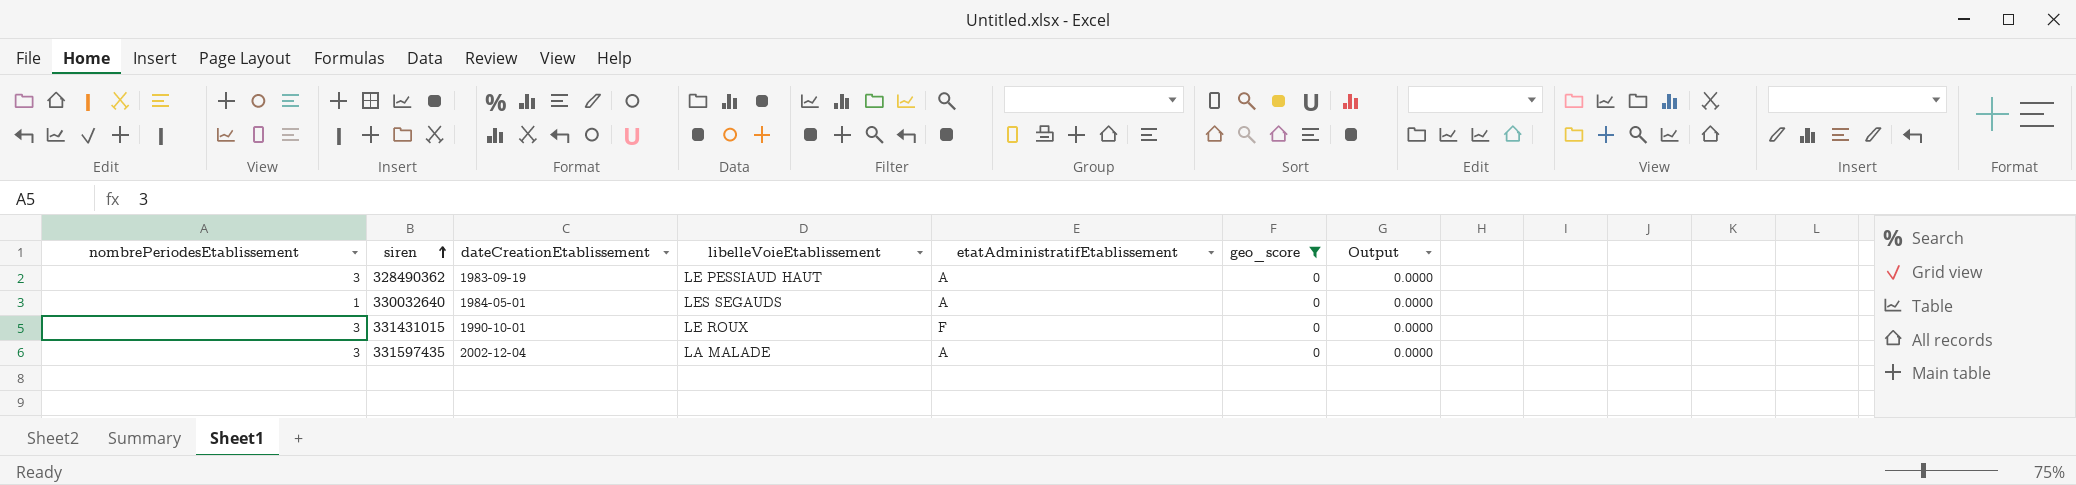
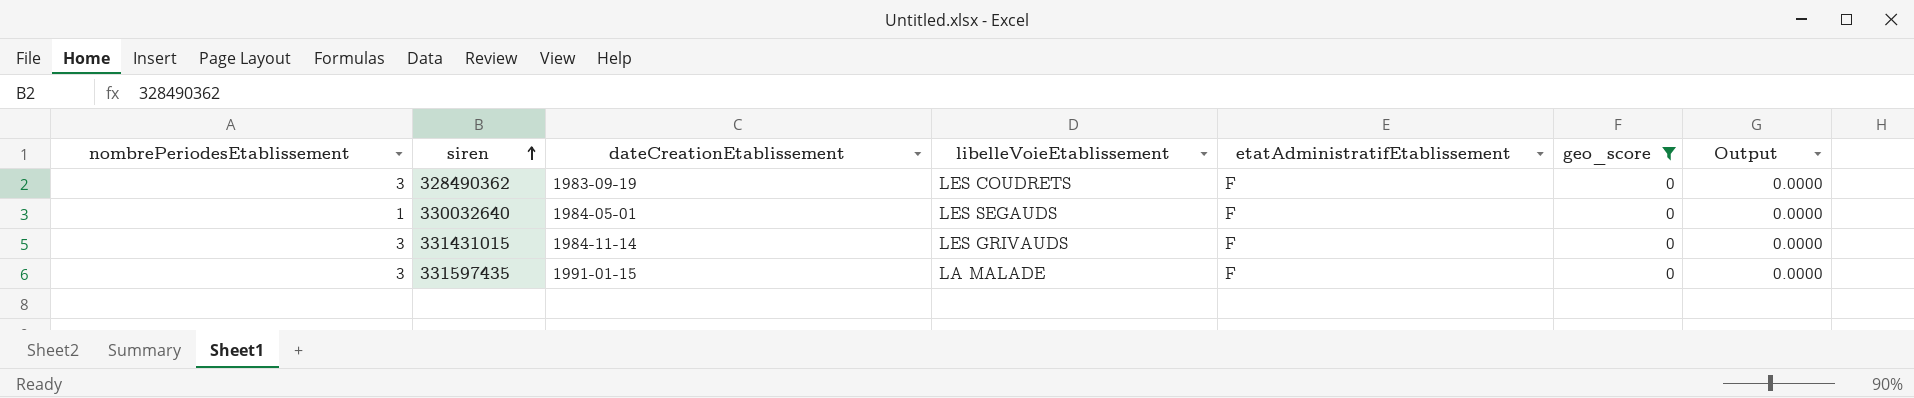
328490362 | libelleVoieEtablissement: LE PESSIAUD HAUT -> LES COUDRETS
328490362 | etatAdministratifEtablissement: A -> F
330032640 | etatAdministratifEtablissement: A -> F
331431015 | dateCreationEtablissement: 1990-10-01 -> 1984-11-14
331431015 | libelleVoieEtablissement: LE ROUX -> LES GRIVAUDS
331597435 | dateCreationEtablissement: 2002-12-04 -> 1991-01-15
331597435 | etatAdministratifEtablissement: A -> F

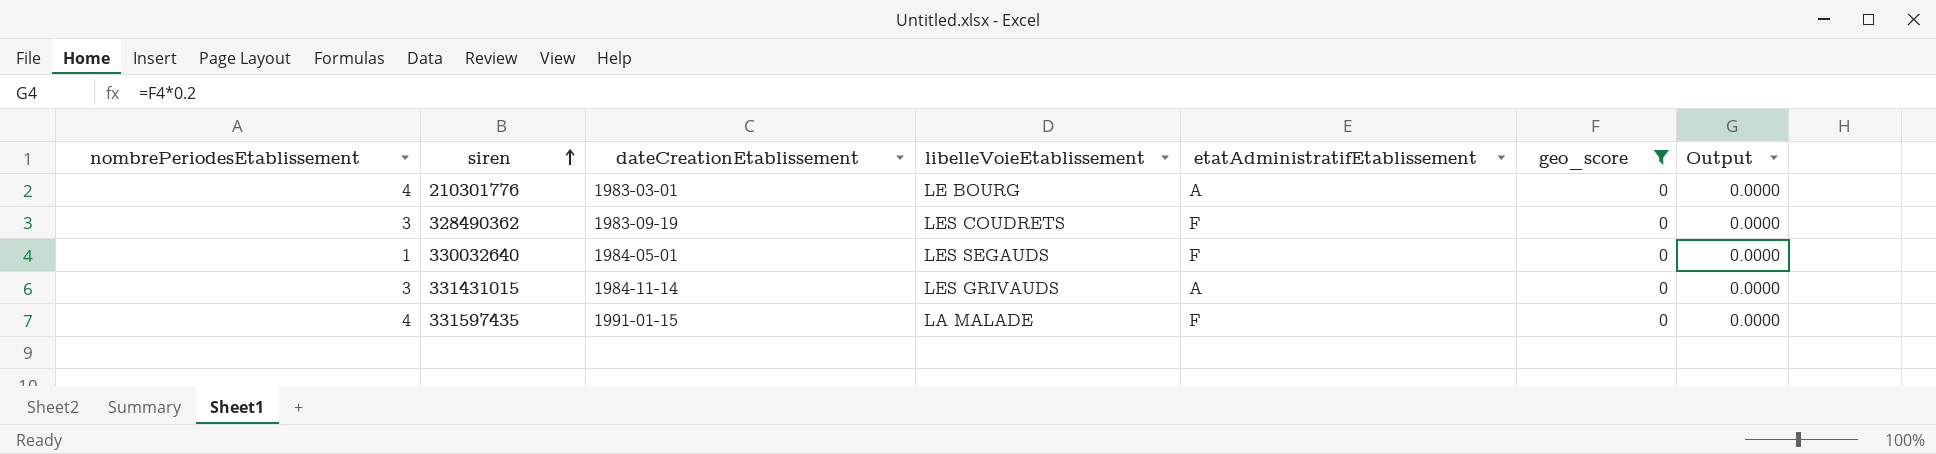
row 210301776: none -> 4 | 1983-03-01 | LE BOURG | A | 0 | 0.0000
331431015 | etatAdministratifEtablissement: F -> A
331597435 | nombrePeriodesEtablissement: 3 -> 4

